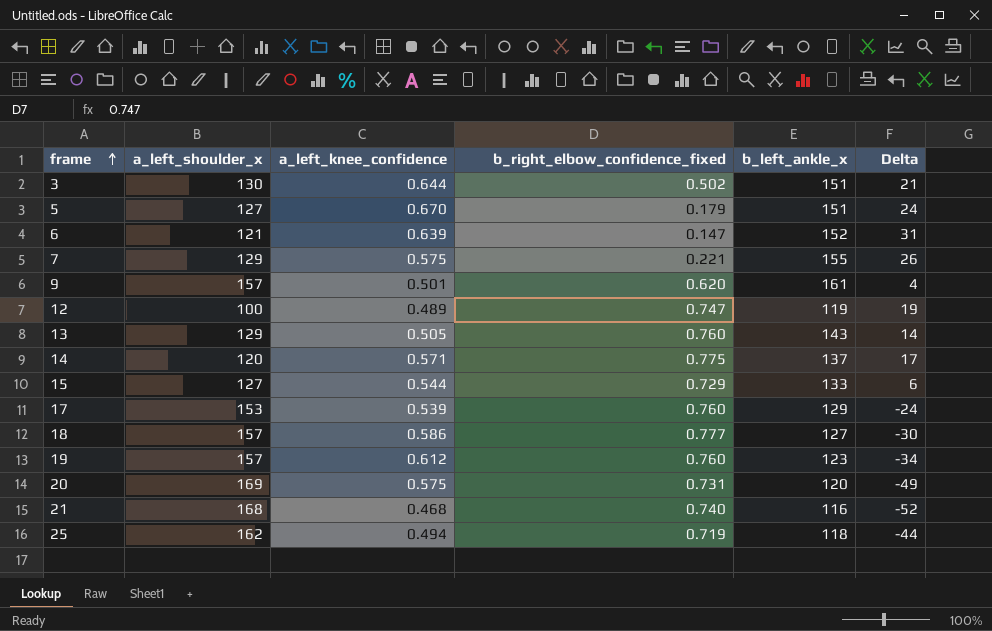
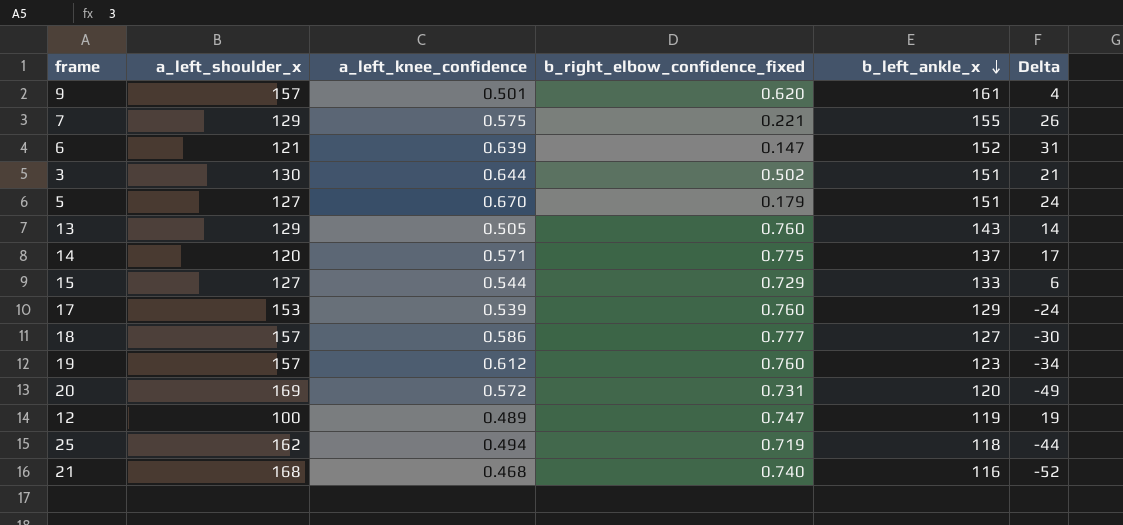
row order: frame ascending -> b_left_ankle_x descending
20 | a_left_knee_confidence: 0.575 -> 0.572

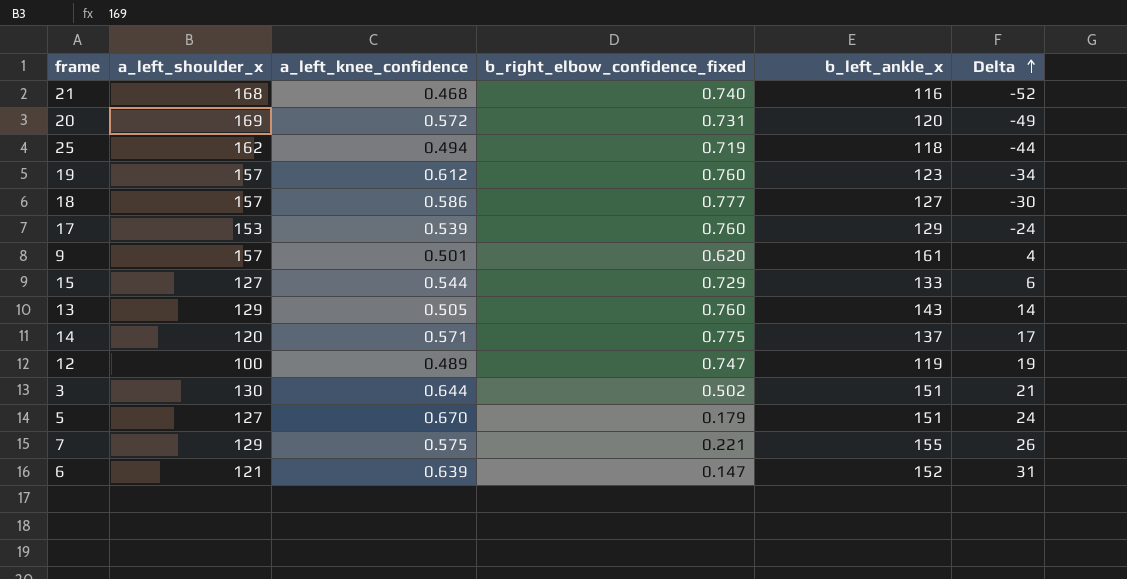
row order: b_left_ankle_x descending -> Delta ascending

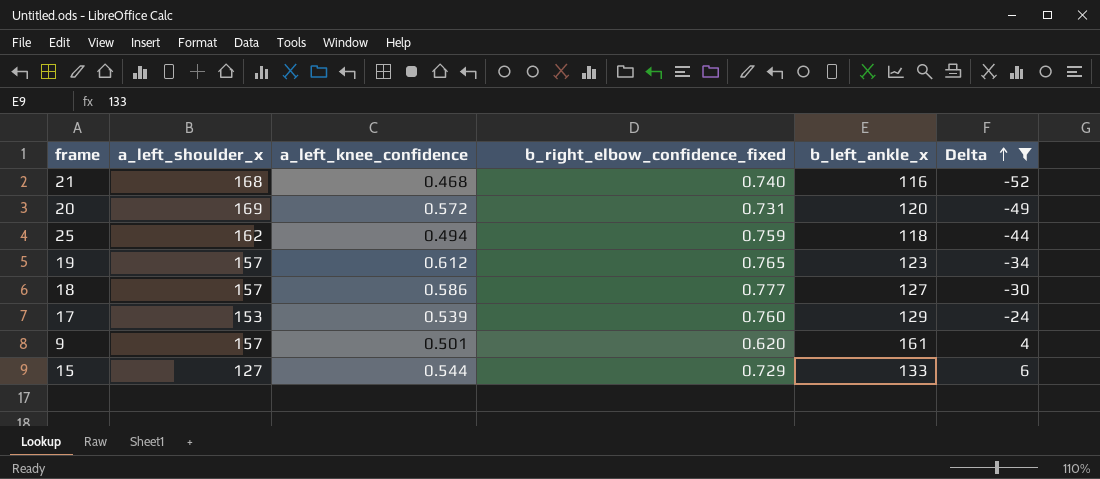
filter: none -> Delta <= 6
25 | b_right_elbow_confidence_fixed: 0.719 -> 0.759
19 | b_right_elbow_confidence_fixed: 0.760 -> 0.765

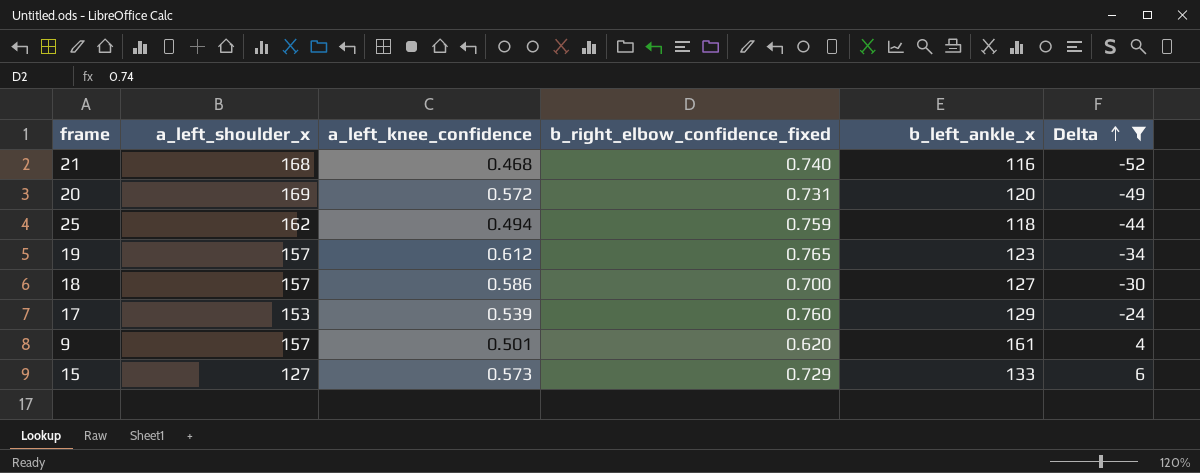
18 | b_right_elbow_confidence_fixed: 0.777 -> 0.700
15 | a_left_knee_confidence: 0.544 -> 0.573

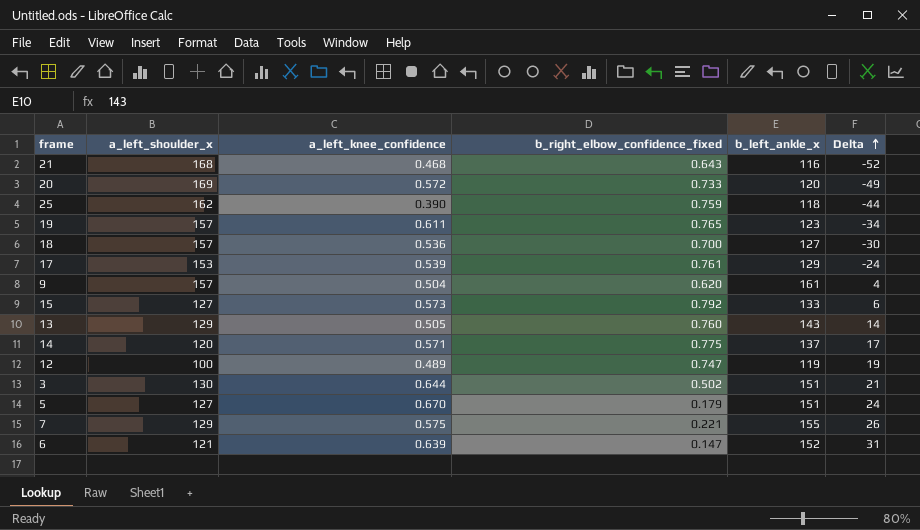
filter: Delta <= 6 -> none
21 | b_right_elbow_confidence_fixed: 0.740 -> 0.643
20 | b_right_elbow_confidence_fixed: 0.731 -> 0.733
25 | a_left_knee_confidence: 0.494 -> 0.390
19 | a_left_knee_confidence: 0.612 -> 0.611
18 | a_left_knee_confidence: 0.586 -> 0.536
17 | b_right_elbow_confidence_fixed: 0.760 -> 0.761
9 | a_left_knee_confidence: 0.501 -> 0.504
15 | b_right_elbow_confidence_fixed: 0.729 -> 0.792

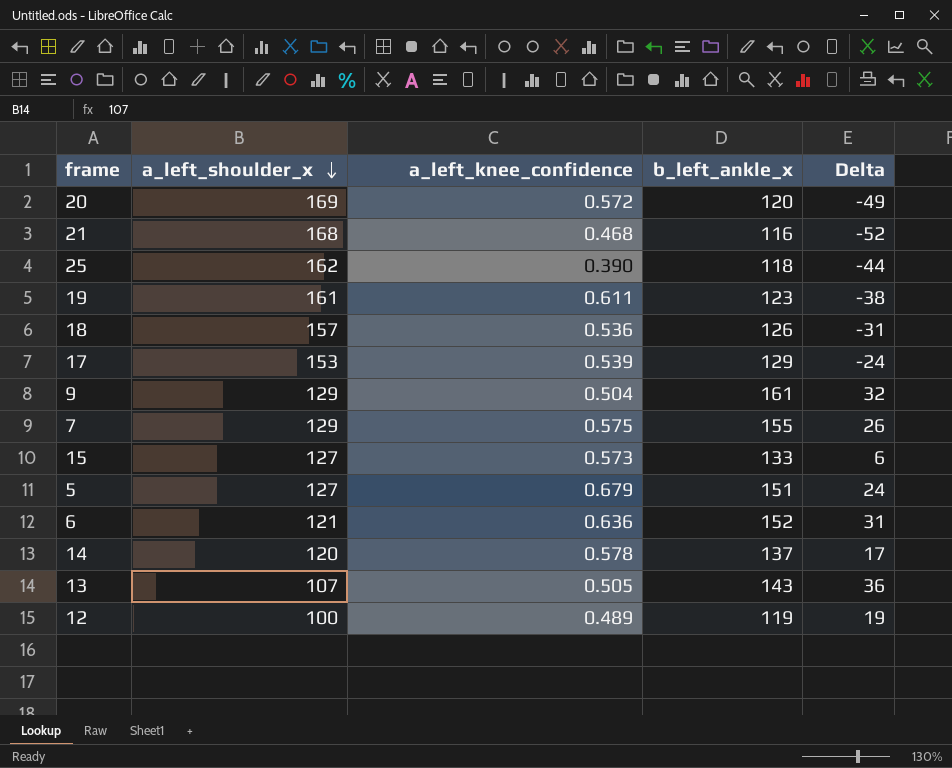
row order: Delta ascending -> a_left_shoulder_x descending
column b_right_elbow_confidence_fixed | position: 4 -> none
row 3: 130 | 0.644 | 0.502 | 151 | 21 -> none
19 | a_left_shoulder_x: 157 -> 161
19 | Delta: -34 -> -38
18 | b_left_ankle_x: 127 -> 126
18 | Delta: -30 -> -31
9 | a_left_shoulder_x: 157 -> 129
9 | Delta: 4 -> 32
5 | a_left_knee_confidence: 0.670 -> 0.679
6 | a_left_knee_confidence: 0.639 -> 0.636
14 | a_left_knee_confidence: 0.571 -> 0.578
13 | a_left_shoulder_x: 129 -> 107
13 | Delta: 14 -> 36

